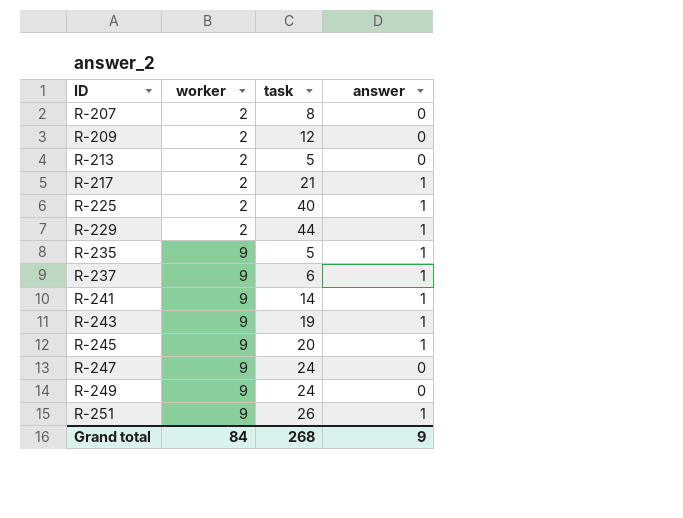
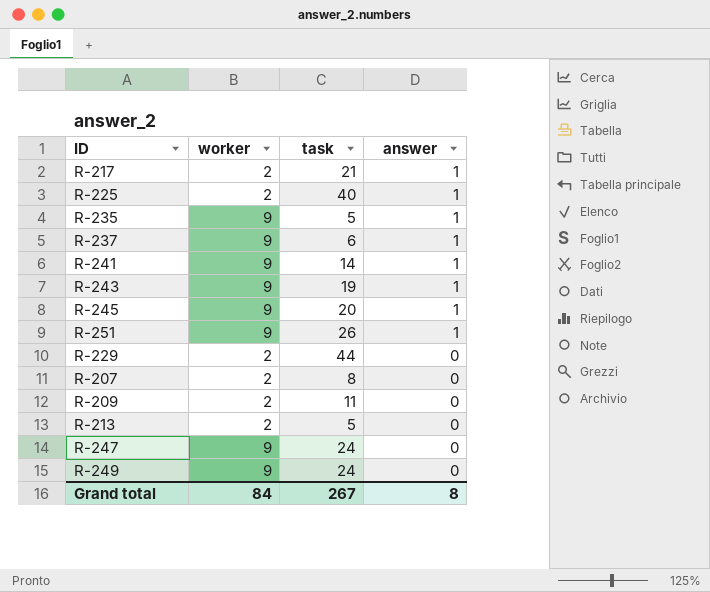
row order: ID ascending -> answer descending
R-229 | answer: 1 -> 0
R-209 | task: 12 -> 11
Grand total | task: 268 -> 267
Grand total | answer: 9 -> 8

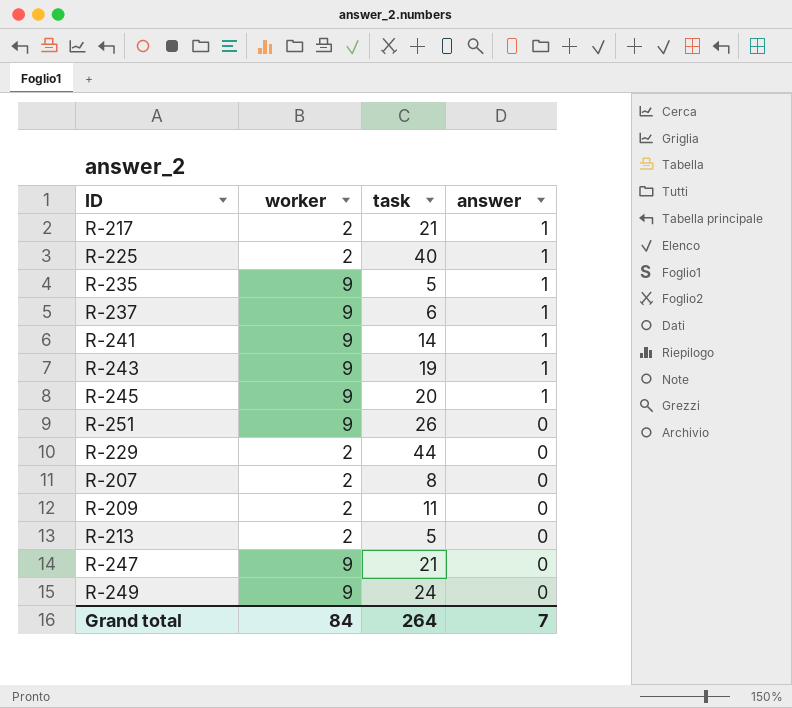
R-251 | answer: 1 -> 0
R-247 | task: 24 -> 21
Grand total | task: 267 -> 264
Grand total | answer: 8 -> 7

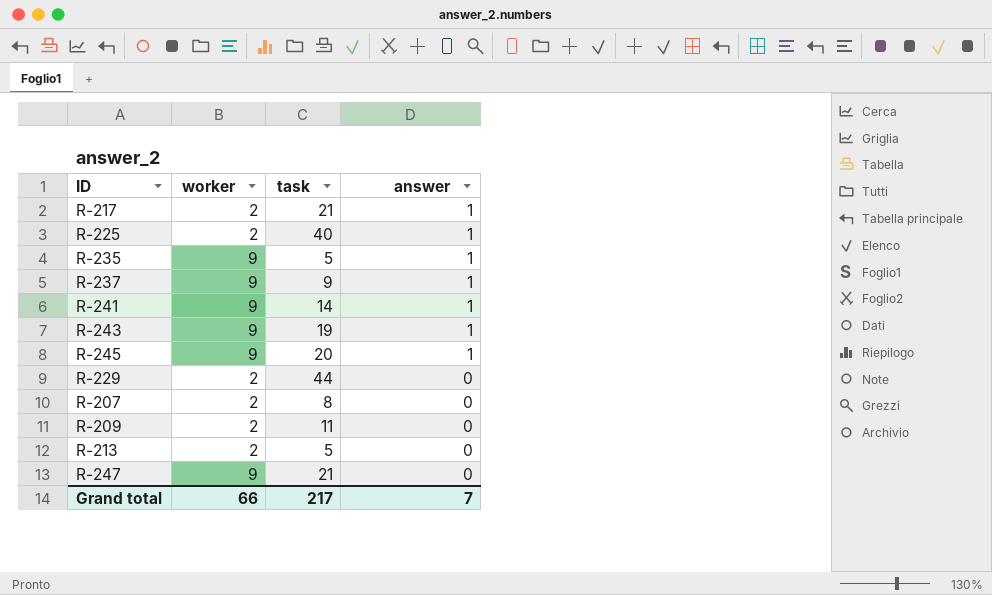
row R-251: 9 | 26 | 0 -> none
row R-249: 9 | 24 | 0 -> none
R-237 | task: 6 -> 9
Grand total | worker: 84 -> 66
Grand total | task: 264 -> 217

